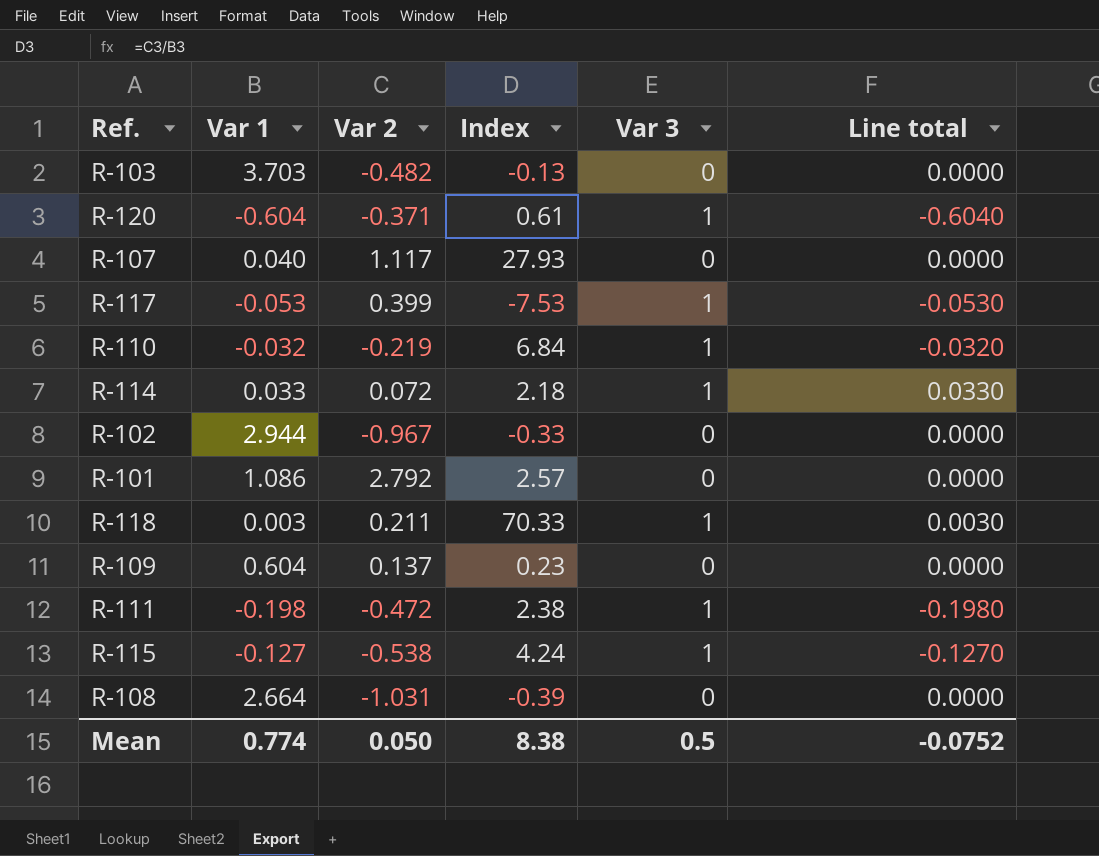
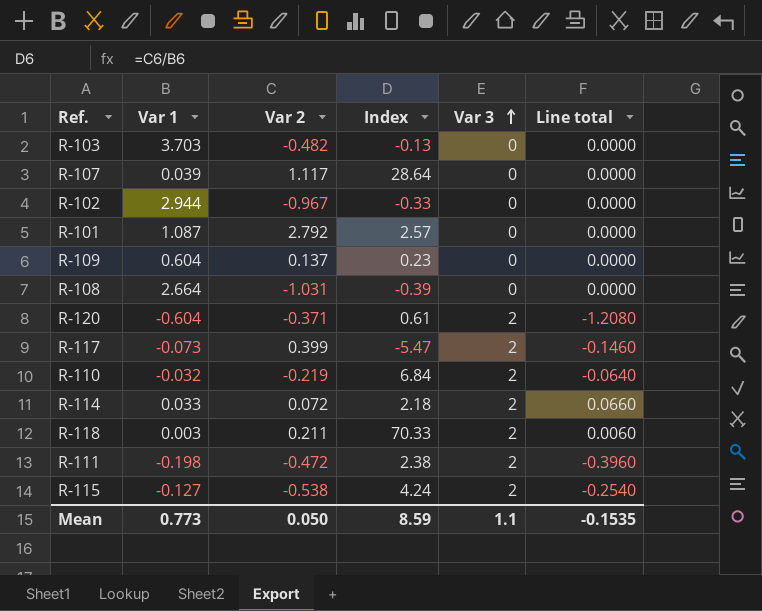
row order: none -> Var 3 ascending
R-107 | Var 1: 0.040 -> 0.039
R-107 | Index: 27.93 -> 28.64
R-101 | Var 1: 1.086 -> 1.087
R-120 | Var 3: 1 -> 2
R-120 | Line total: -0.6040 -> -1.2080
R-117 | Var 1: -0.053 -> -0.073
R-117 | Index: -7.53 -> -5.47
R-117 | Var 3: 1 -> 2
R-117 | Line total: -0.0530 -> -0.1460
R-110 | Var 3: 1 -> 2
R-110 | Line total: -0.0320 -> -0.0640
R-114 | Var 3: 1 -> 2
R-114 | Line total: 0.0330 -> 0.0660
R-118 | Var 3: 1 -> 2
R-118 | Line total: 0.0030 -> 0.0060
R-111 | Var 3: 1 -> 2
R-111 | Line total: -0.1980 -> -0.3960
R-115 | Var 3: 1 -> 2
R-115 | Line total: -0.1270 -> -0.2540
Mean | Var 1: 0.774 -> 0.773
Mean | Index: 8.38 -> 8.59
Mean | Var 3: 0.5 -> 1.1
Mean | Line total: -0.0752 -> -0.1535

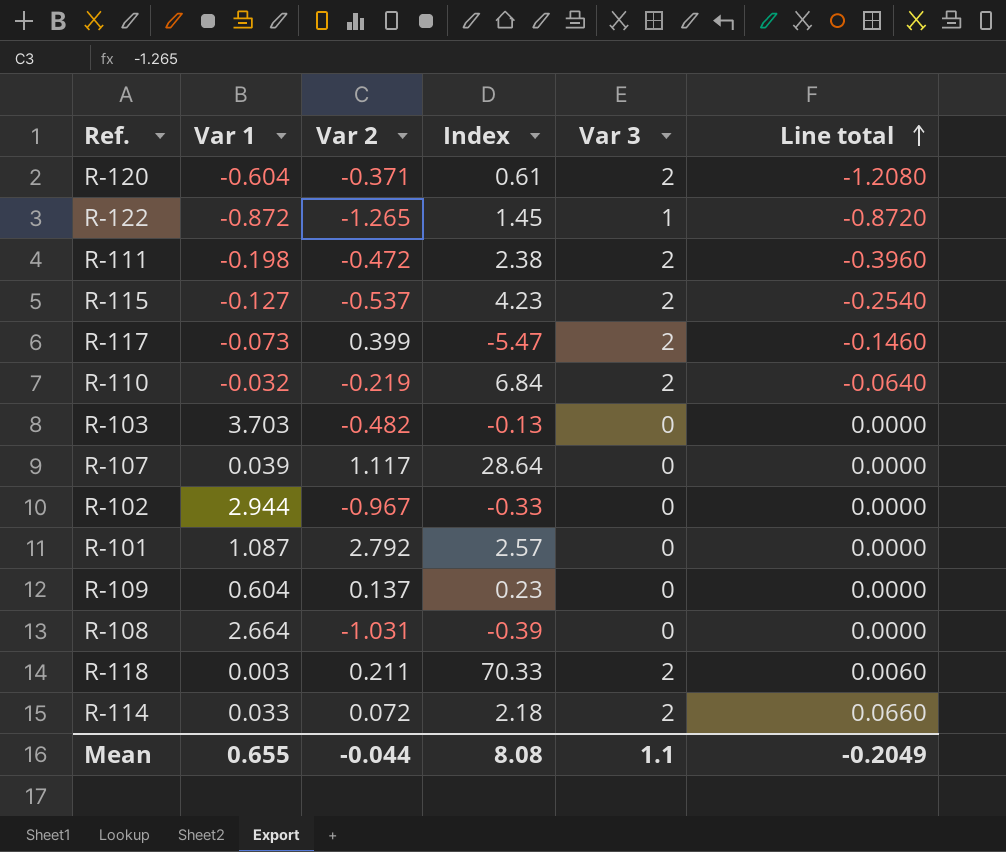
row order: Var 3 ascending -> Line total ascending
row R-122: none -> -0.872 | -1.265 | 1.45 | 1 | -0.8720
R-115 | Var 2: -0.538 -> -0.537
R-115 | Index: 4.24 -> 4.23
Mean | Var 1: 0.773 -> 0.655
Mean | Var 2: 0.050 -> -0.044
Mean | Index: 8.59 -> 8.08
Mean | Line total: -0.1535 -> -0.2049

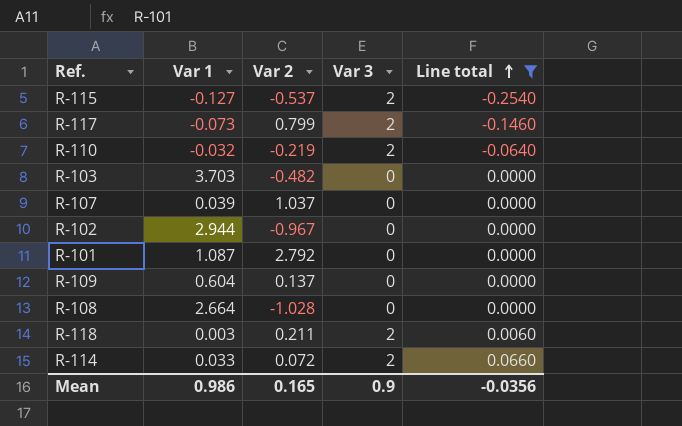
filter: none -> Line total >= -0.2540
column Index | formula: [Var 2] / [Var 1] -> none
R-117 | Var 2: 0.399 -> 0.799
R-107 | Var 2: 1.117 -> 1.037
R-108 | Var 2: -1.031 -> -1.028
Mean | Var 1: 0.655 -> 0.986
Mean | Var 2: -0.044 -> 0.165
Mean | Var 3: 1.1 -> 0.9
Mean | Line total: -0.2049 -> -0.0356

